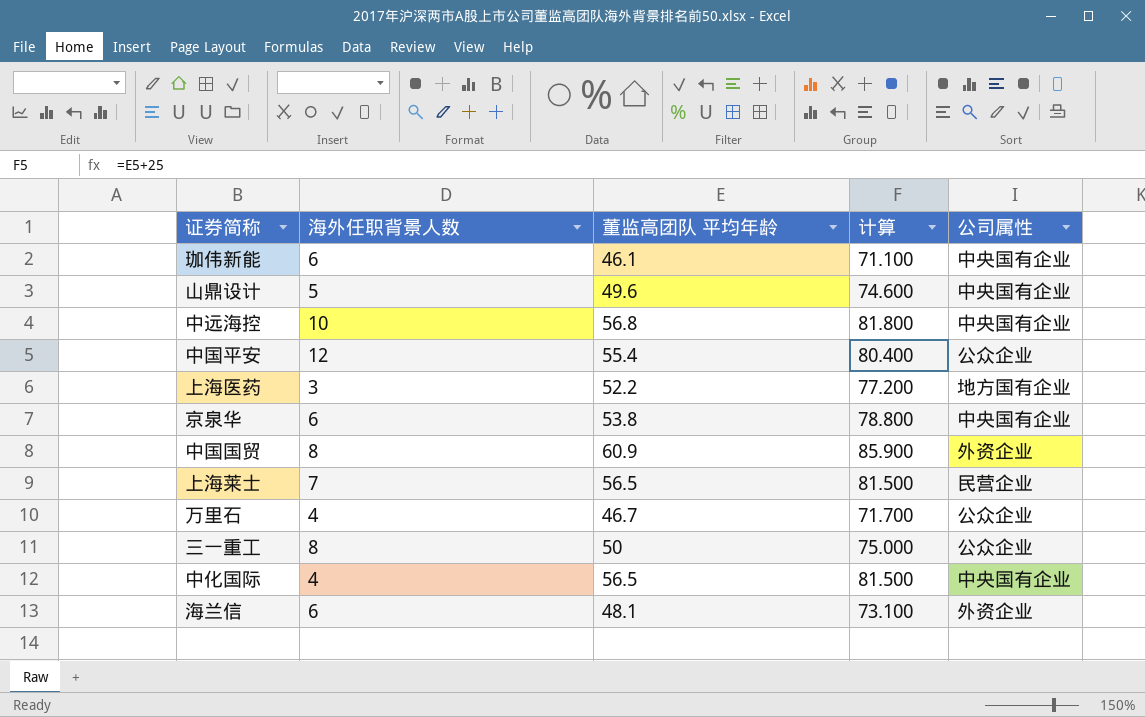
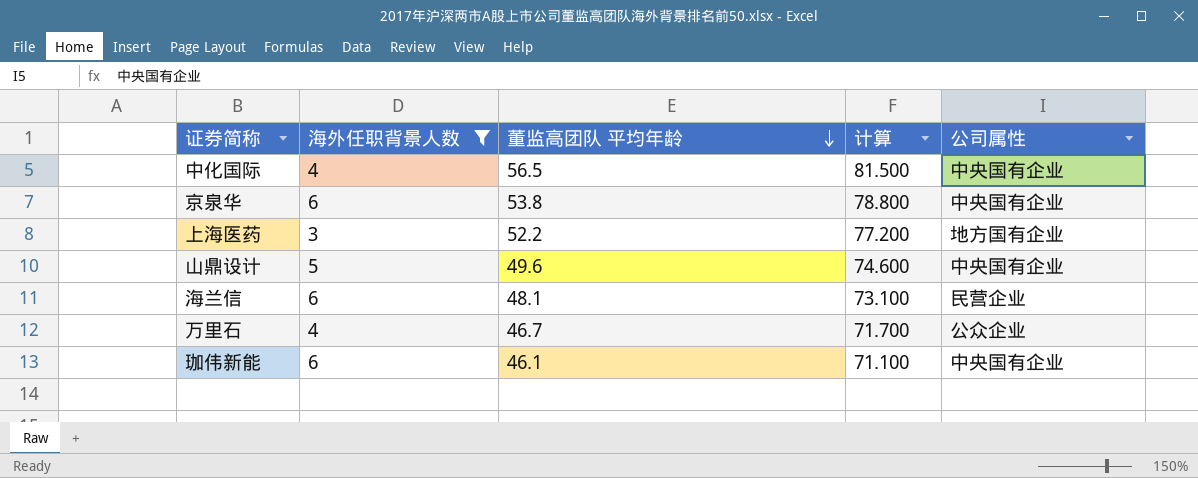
filter: none -> 海外任职背景人数 <= 6
row order: none -> 董监高团队 平均年龄 descending
海兰信 | 公司属性: 外资企业 -> 民营企业

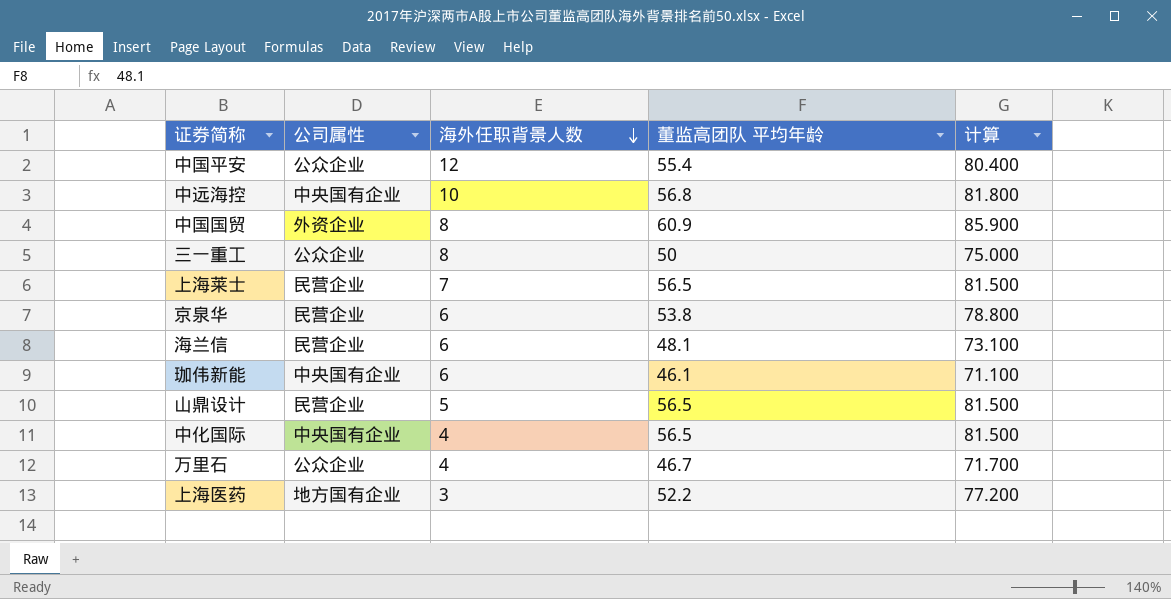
filter: 海外任职背景人数 <= 6 -> none
row order: 董监高团队 平均年龄 descending -> 海外任职背景人数 descending
column 公司属性 | position: 5 -> 2
京泉华 | 公司属性: 中央国有企业 -> 民营企业
山鼎设计 | 公司属性: 中央国有企业 -> 民营企业
山鼎设计 | 董监高团队 平均年龄: 49.6 -> 56.5
山鼎设计 | 计算: 74.600 -> 81.500

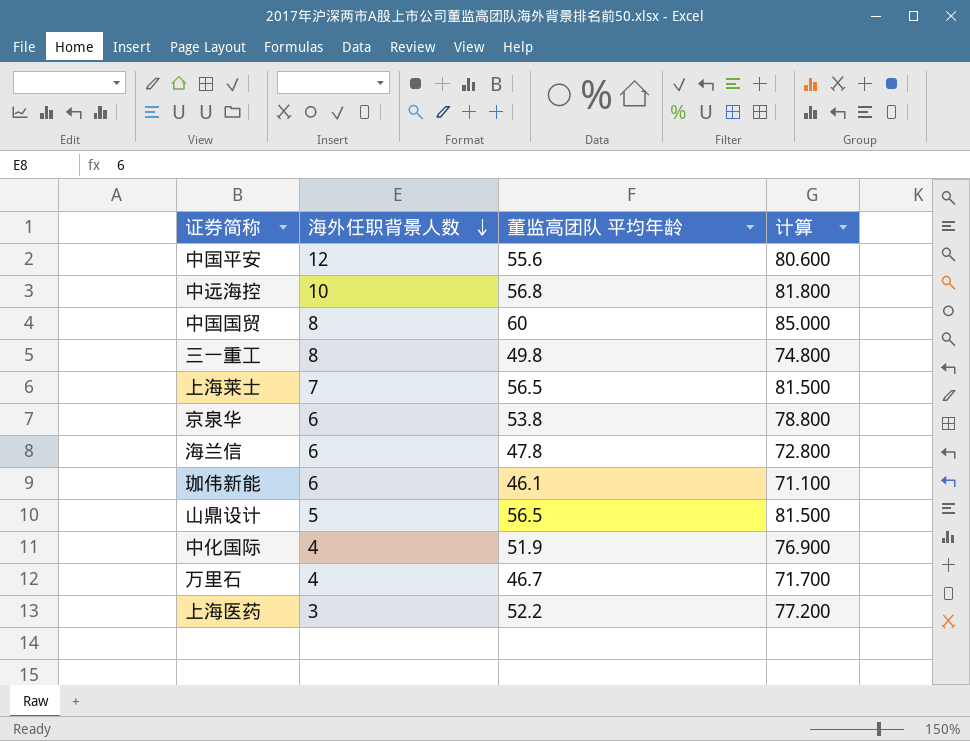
column 公司属性 | position: 2 -> none
中国平安 | 董监高团队 平均年龄: 55.4 -> 55.6
中国平安 | 计算: 80.400 -> 80.600
中国国贸 | 董监高团队 平均年龄: 60.9 -> 60
中国国贸 | 计算: 85.900 -> 85.000
三一重工 | 董监高团队 平均年龄: 50 -> 49.8
三一重工 | 计算: 75.000 -> 74.800
海兰信 | 董监高团队 平均年龄: 48.1 -> 47.8
海兰信 | 计算: 73.100 -> 72.800
中化国际 | 董监高团队 平均年龄: 56.5 -> 51.9
中化国际 | 计算: 81.500 -> 76.900

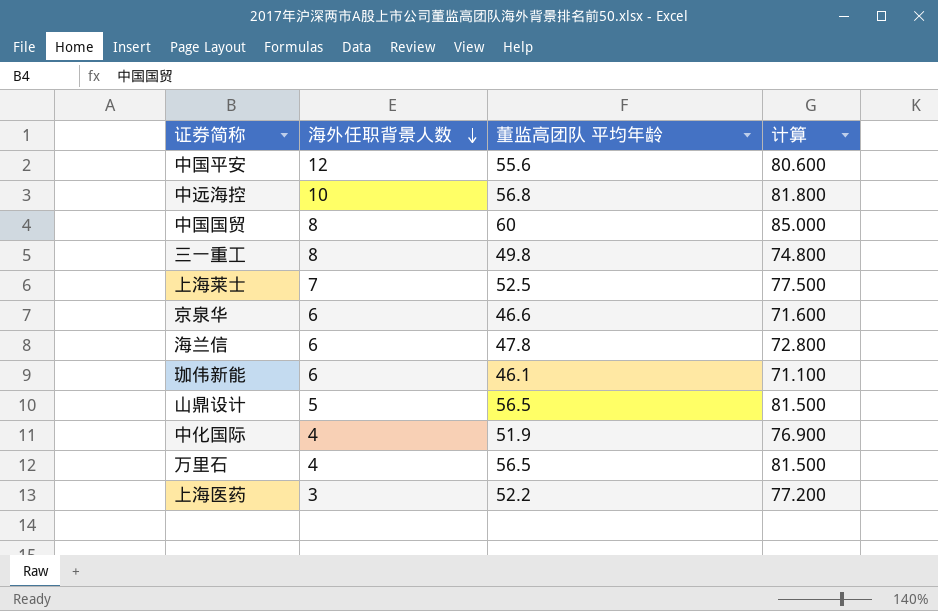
上海莱士 | 董监高团队 平均年龄: 56.5 -> 52.5
上海莱士 | 计算: 81.500 -> 77.500
京泉华 | 董监高团队 平均年龄: 53.8 -> 46.6
京泉华 | 计算: 78.800 -> 71.600
万里石 | 董监高团队 平均年龄: 46.7 -> 56.5
万里石 | 计算: 71.700 -> 81.500

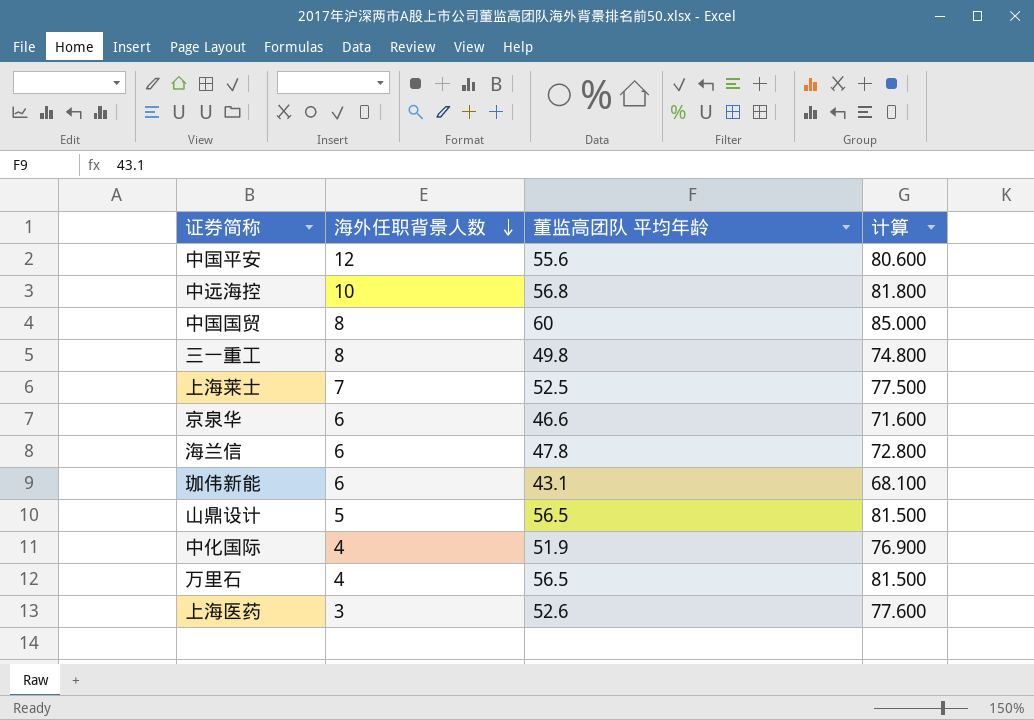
珈伟新能 | 董监高团队 平均年龄: 46.1 -> 43.1
珈伟新能 | 计算: 71.100 -> 68.100
上海医药 | 董监高团队 平均年龄: 52.2 -> 52.6
上海医药 | 计算: 77.200 -> 77.600

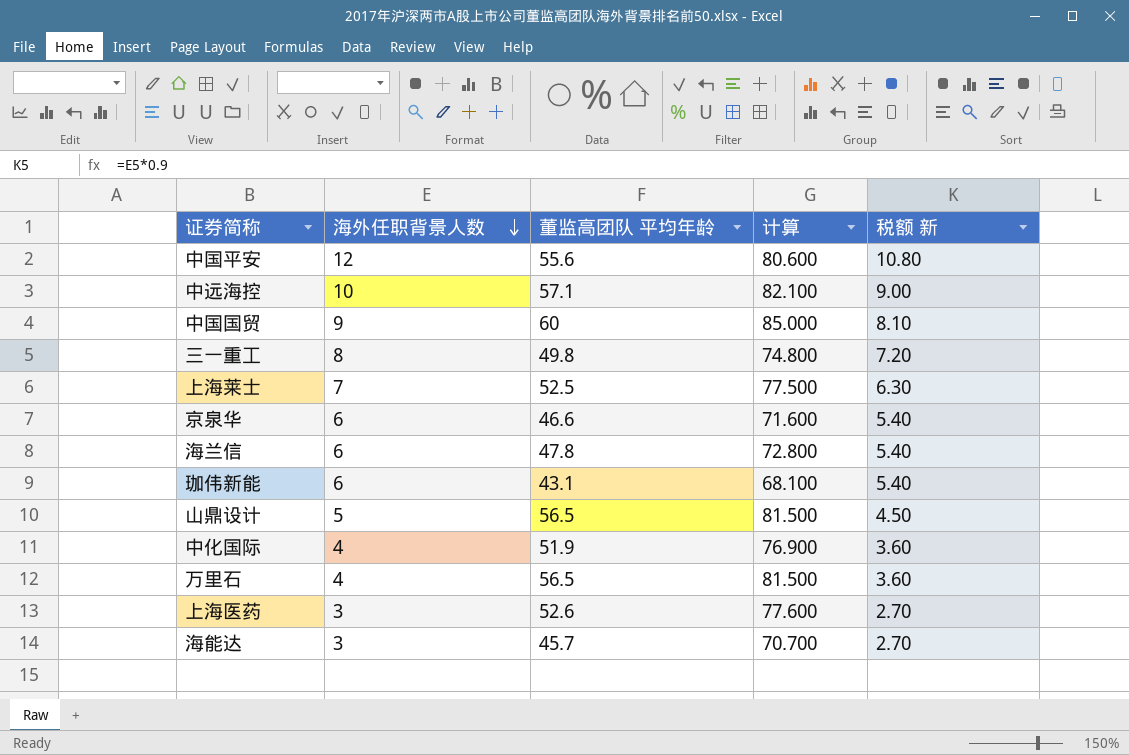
column 税额 新 | formula: none -> [海外任职背景人数] * 0.9
中远海控 | 董监高团队 平均年龄: 56.8 -> 57.1
中远海控 | 计算: 81.800 -> 82.100
中国国贸 | 海外任职背景人数: 8 -> 9
row 海能达: none -> 3 | 45.7 | 70.700 | 2.70

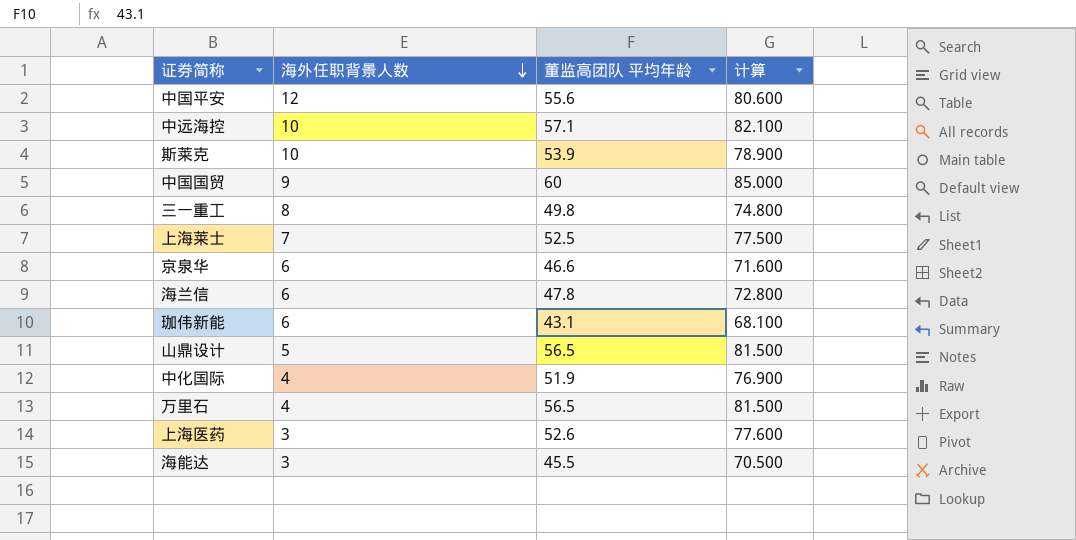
column 税额 新 | formula: [海外任职背景人数] * 0.9 -> none
row 斯莱克: none -> 10 | 53.9 | 78.900
海能达 | 董监高团队 平均年龄: 45.7 -> 45.5
海能达 | 计算: 70.700 -> 70.500

